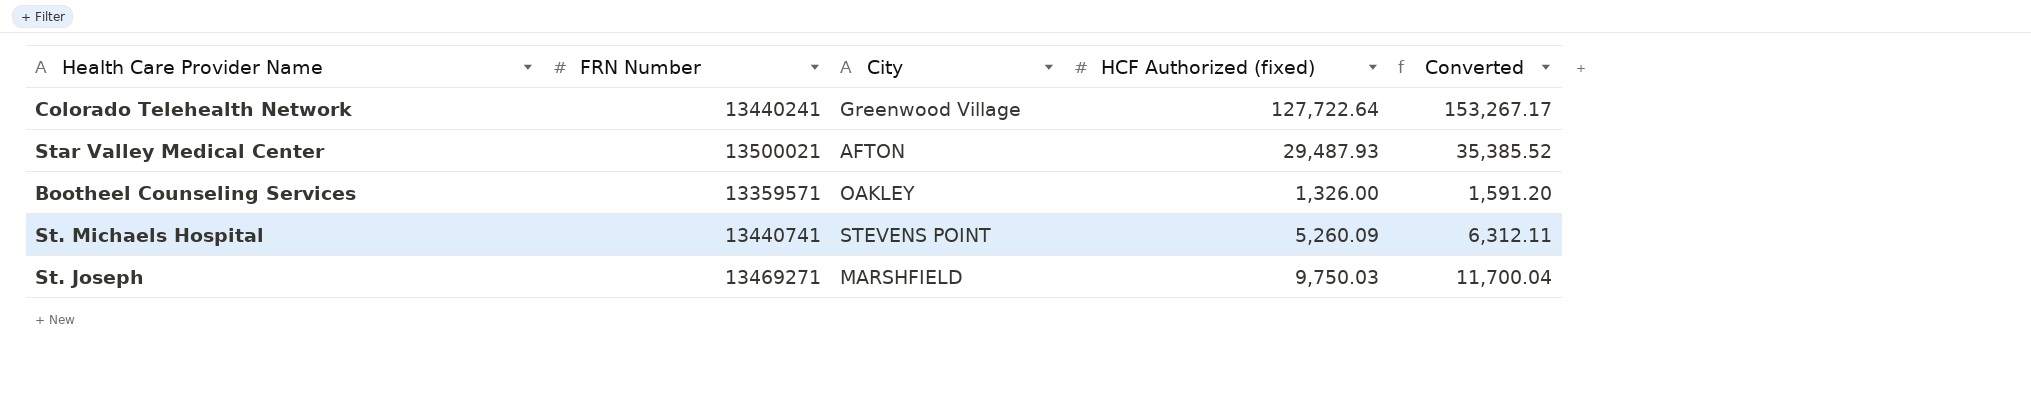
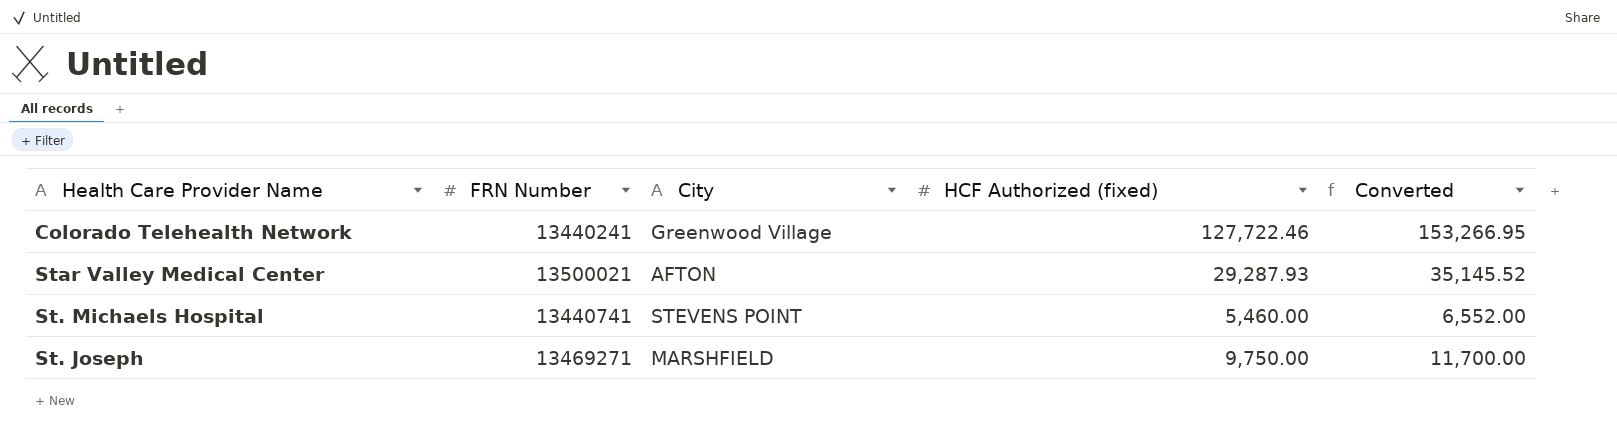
row Bootheel Counseling Services: 13359571 | OAKLEY | 1,326.00 | 1,591.20 -> none
Colorado Telehealth Network | HCF Authorized (fixed): 127,722.64 -> 127,722.46
Colorado Telehealth Network | Converted: 153,267.17 -> 153,266.95
Star Valley Medical Center | HCF Authorized (fixed): 29,487.93 -> 29,287.93
Star Valley Medical Center | Converted: 35,385.52 -> 35,145.52
St. Michaels Hospital | HCF Authorized (fixed): 5,260.09 -> 5,460.00
St. Michaels Hospital | Converted: 6,312.11 -> 6,552.00
St. Joseph | HCF Authorized (fixed): 9,750.03 -> 9,750.00
St. Joseph | Converted: 11,700.04 -> 11,700.00

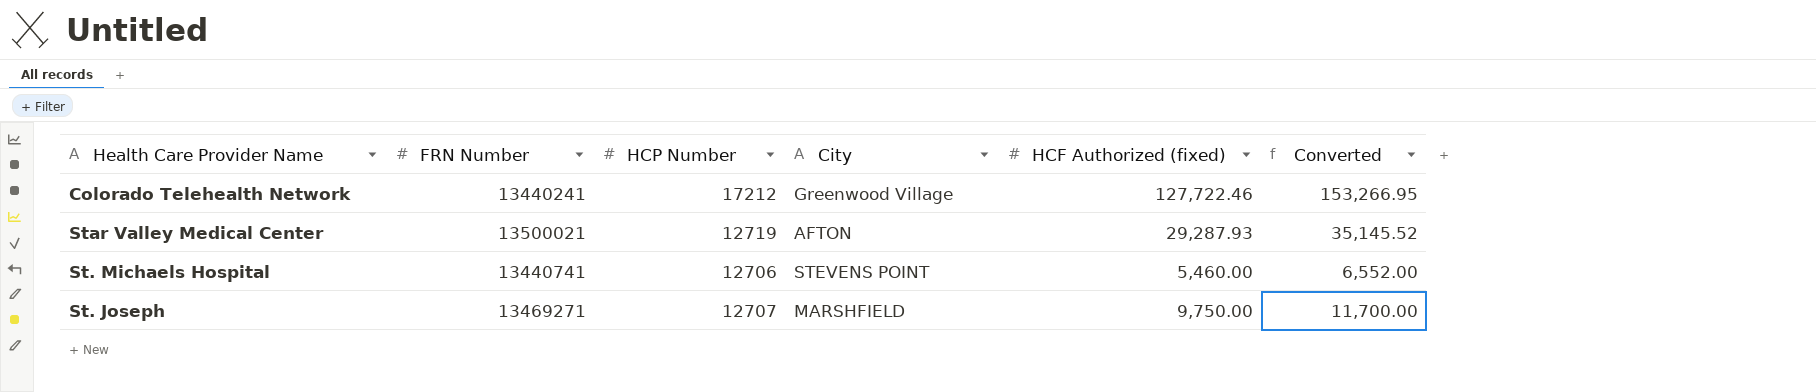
column HCP Number | position: none -> 3

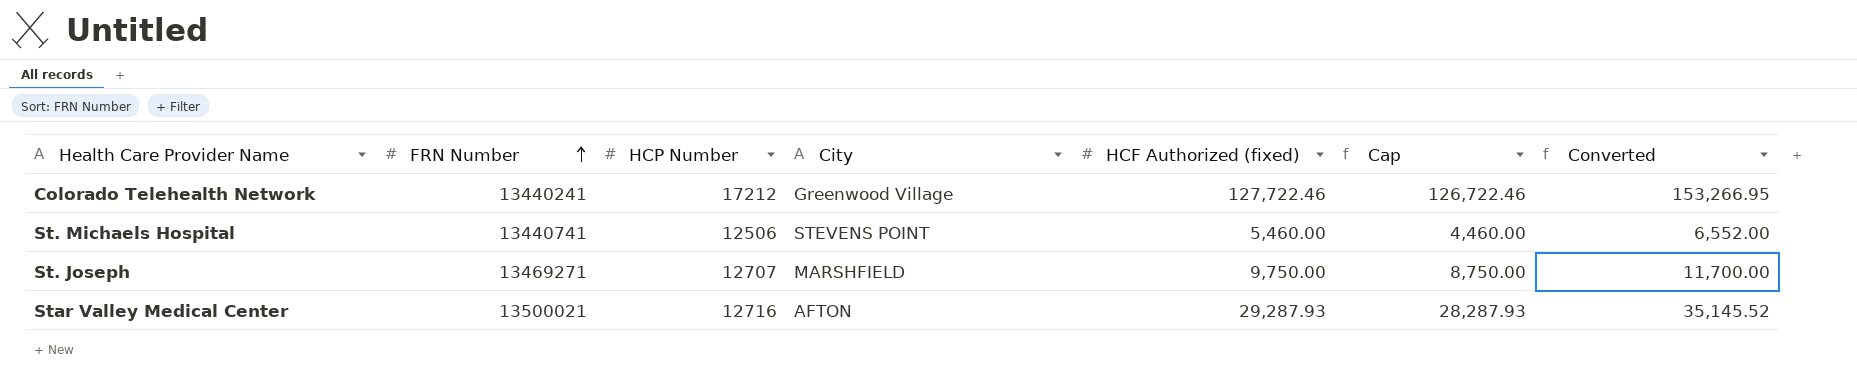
row order: none -> FRN Number ascending
column Cap | formula: none -> [HCF Authorized (fixed)] - 1000
St. Michaels Hospital | HCP Number: 12706 -> 12506
Star Valley Medical Center | HCP Number: 12719 -> 12716

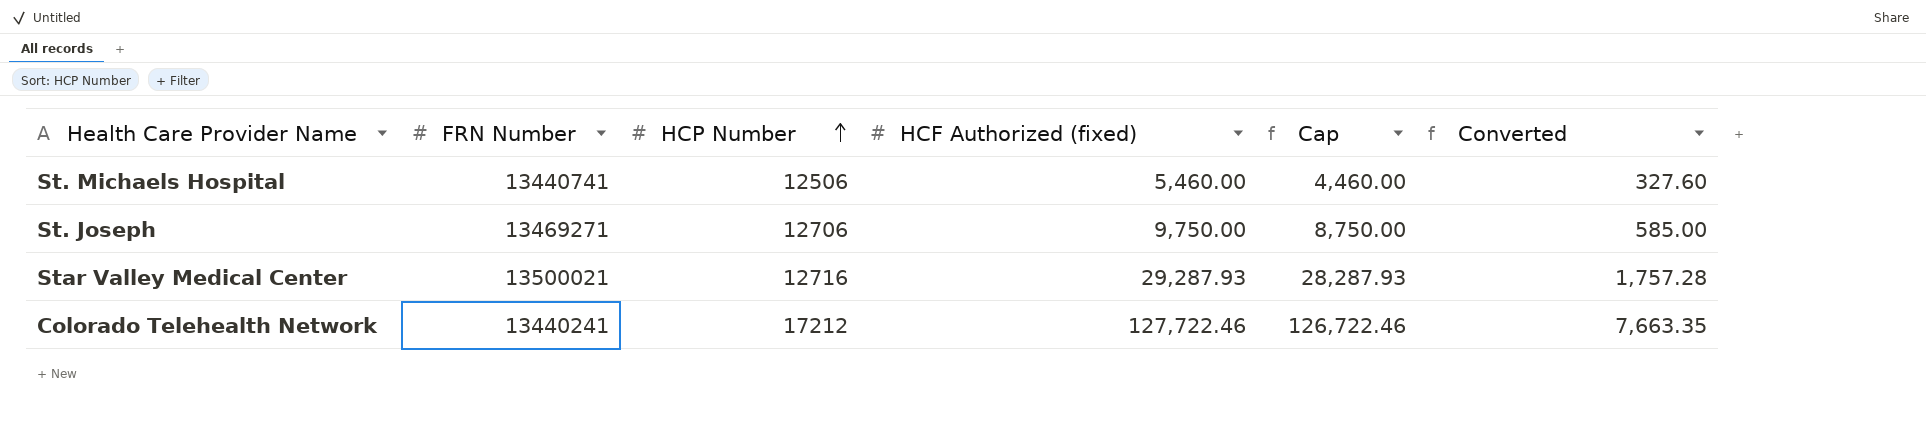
row order: FRN Number ascending -> HCP Number ascending
column City | position: 4 -> none
column Converted | formula: [HCF Authorized (fixed)] * 1.2 -> [HCF Authorized (fixed)] * 0.06
St. Joseph | HCP Number: 12707 -> 12706

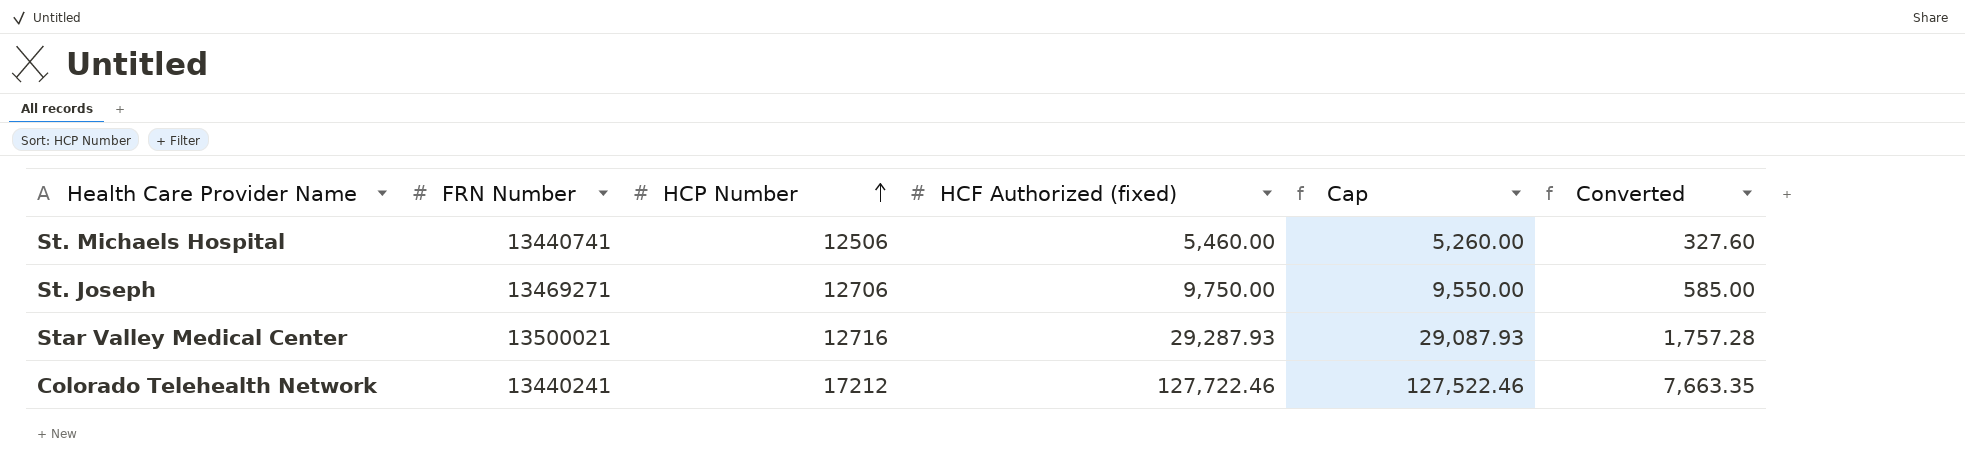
column Cap | formula: [HCF Authorized (fixed)] - 1000 -> [HCF Authorized (fixed)] - 200

